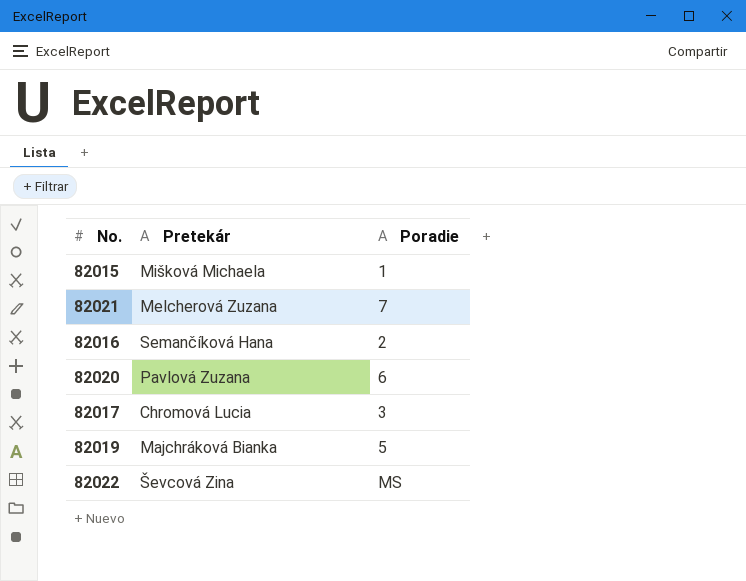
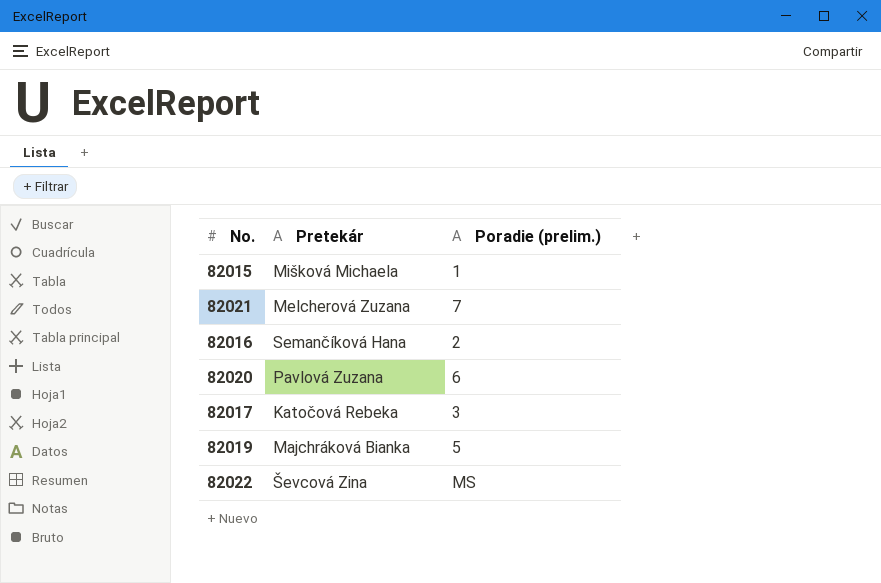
column name: Poradie -> Poradie (prelim.)
82017 | Pretekár: Chromová Lucia -> Katočová Rebeka

